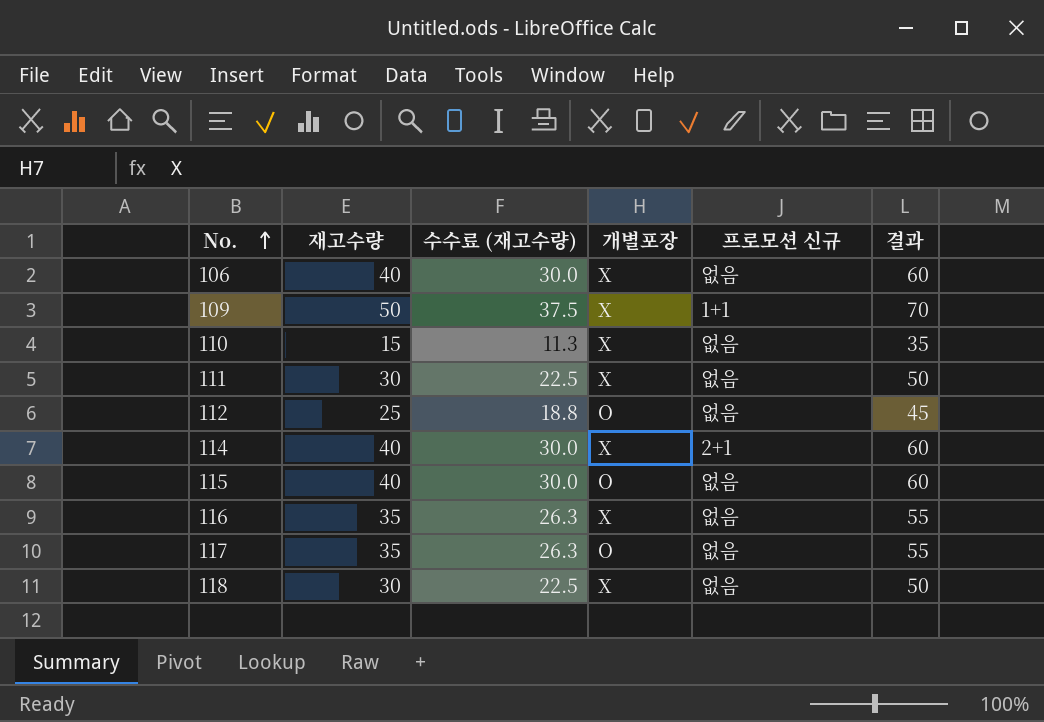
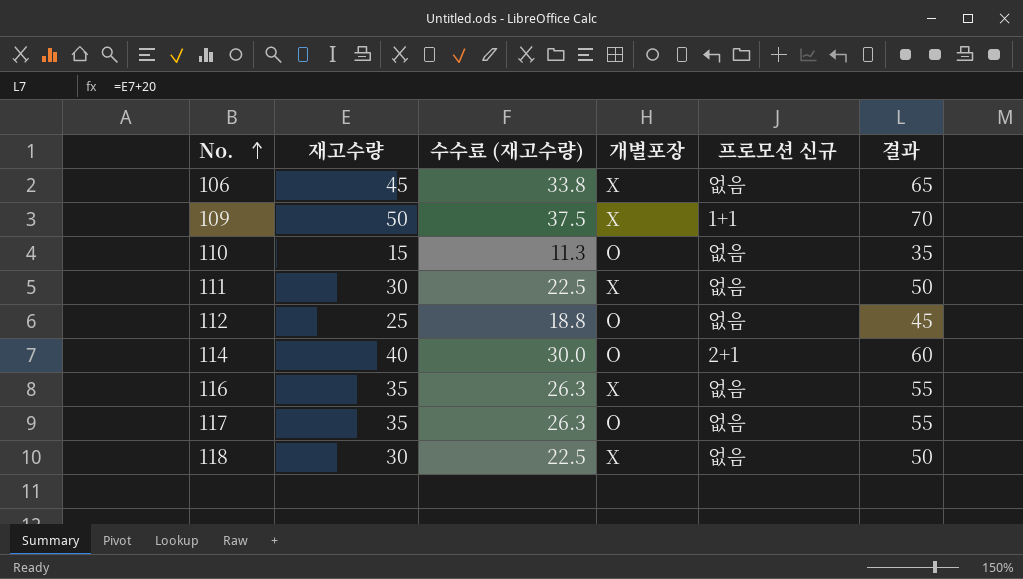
row 115: 40 | 30.0 | O | 없음 | 60 -> none
106 | 재고수량: 40 -> 45
106 | 수수료 (재고수량): 30.0 -> 33.8
106 | 결과: 60 -> 65
110 | 개별포장: X -> O
114 | 개별포장: X -> O

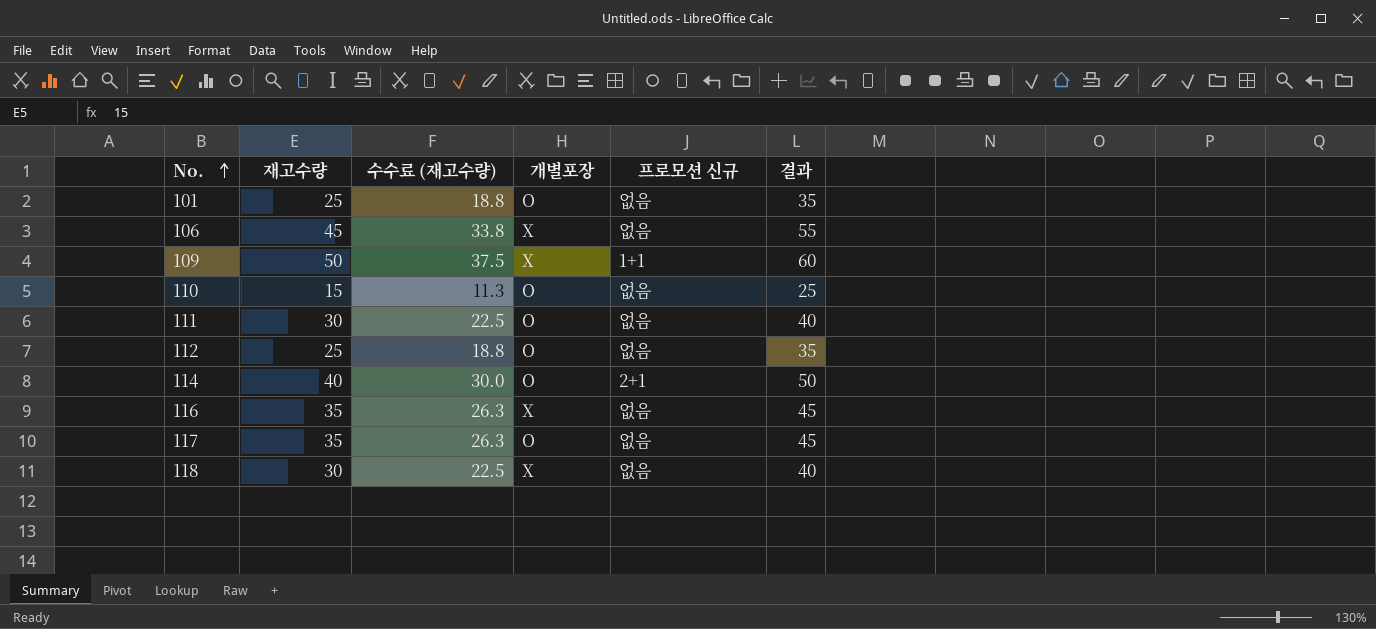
column 결과 | formula: [재고수량] + 20 -> [재고수량] + 10
row 101: none -> 25 | 18.8 | O | 없음 | 35
111 | 개별포장: X -> O

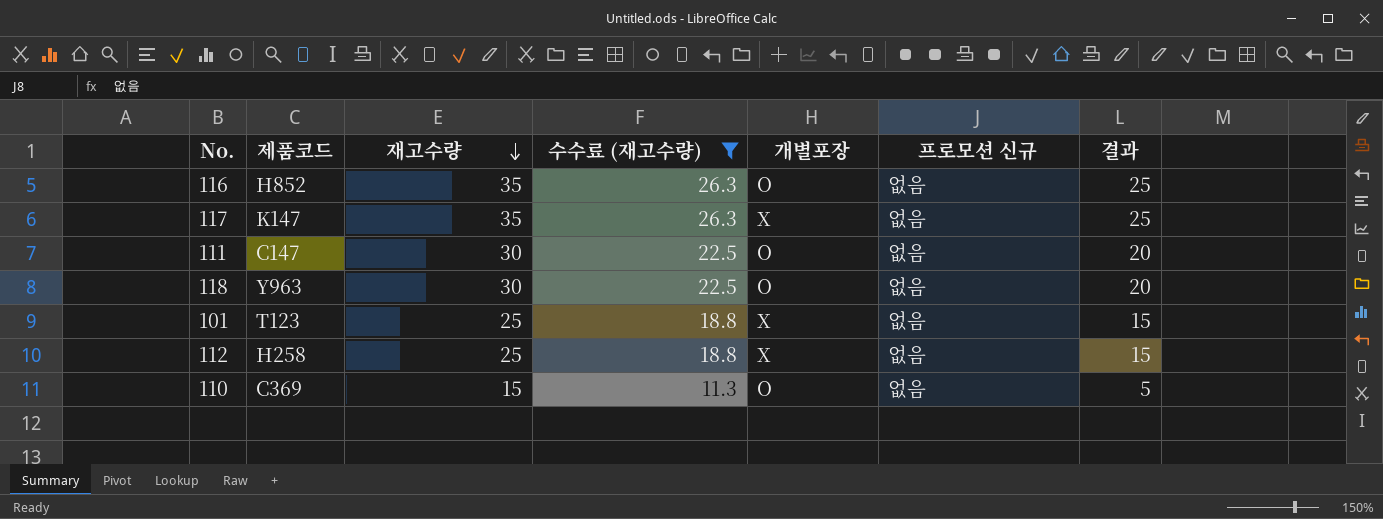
filter: none -> 수수료 (재고수량) <= 26.3
row order: No. ascending -> 재고수량 descending
column 제품코드 | position: none -> 2
column 결과 | formula: [재고수량] + 10 -> [재고수량] - 10
116 | 개별포장: X -> O
117 | 개별포장: O -> X
118 | 개별포장: X -> O
101 | 개별포장: O -> X
112 | 개별포장: O -> X

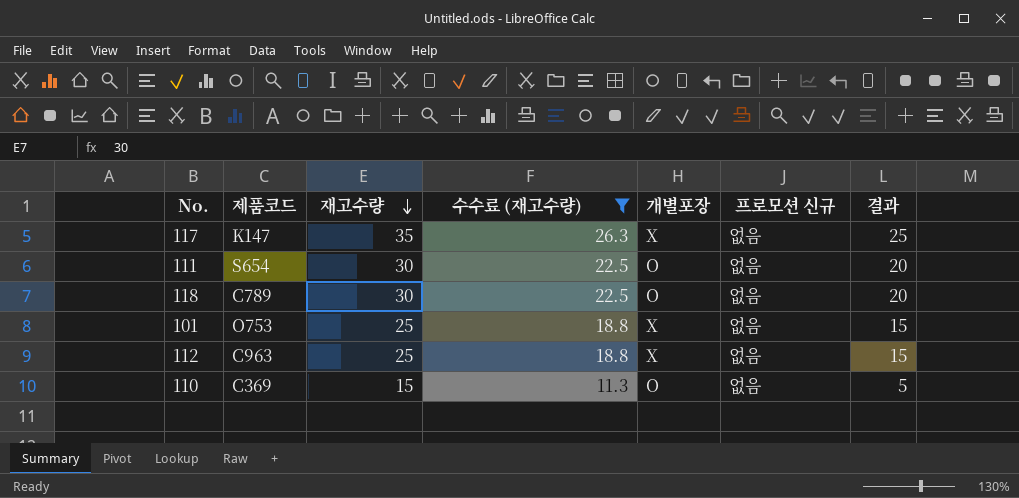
row 116: H852 | 35 | 26.3 | O | 없음 | 25 -> none
111 | 제품코드: C147 -> S654
118 | 제품코드: Y963 -> C789
101 | 제품코드: T123 -> O753
112 | 제품코드: H258 -> C963

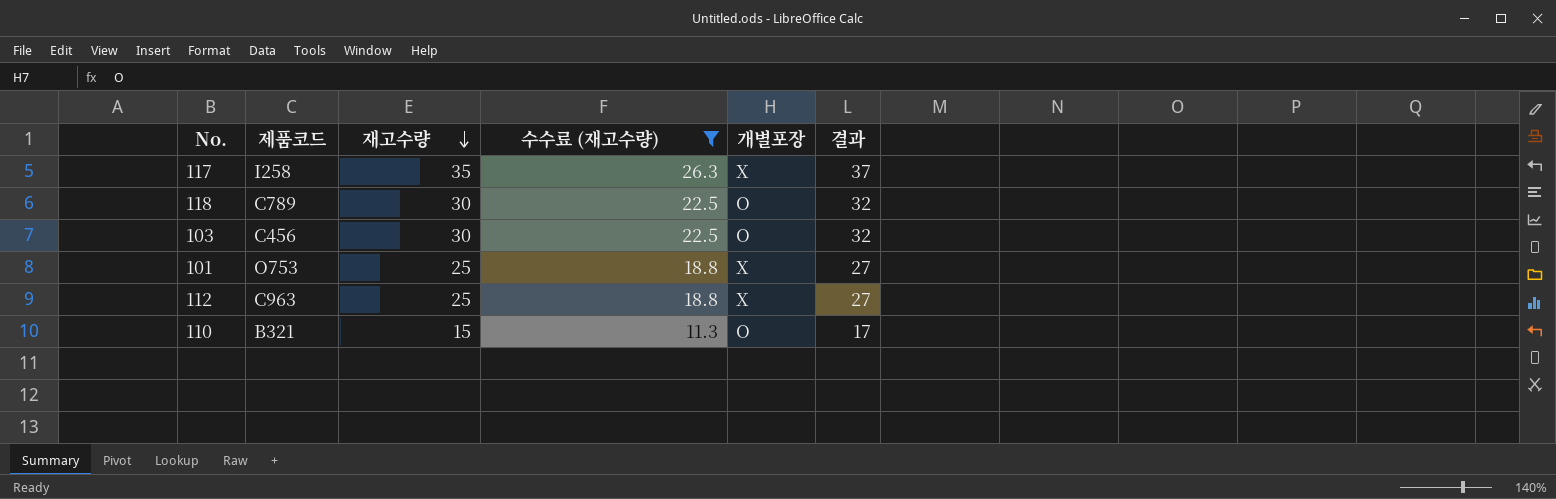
column 프로모션 신규 | position: 6 -> none
column 결과 | formula: [재고수량] - 10 -> [재고수량] + 2
row 111: S654 | 30 | 22.5 | O | 없음 | 20 -> none
117 | 제품코드: K147 -> I258
row 103: none -> C456 | 30 | 22.5 | O | 32
110 | 제품코드: C369 -> B321

